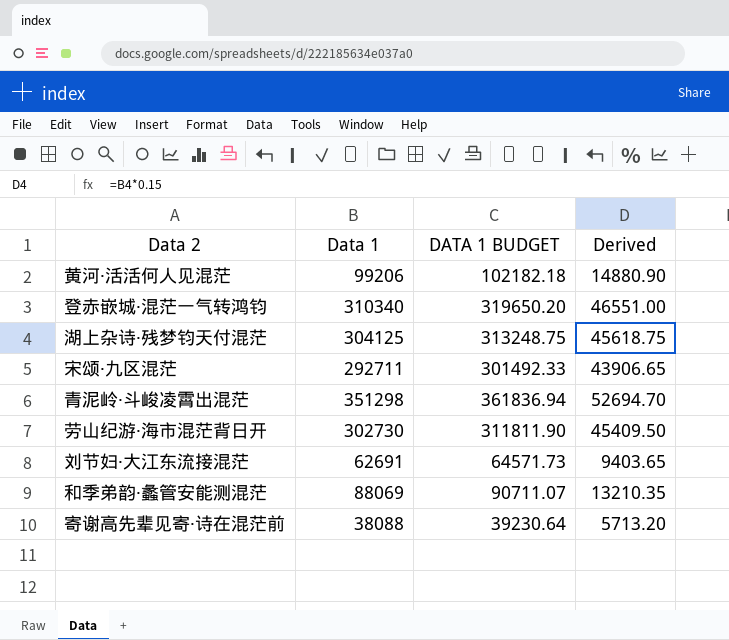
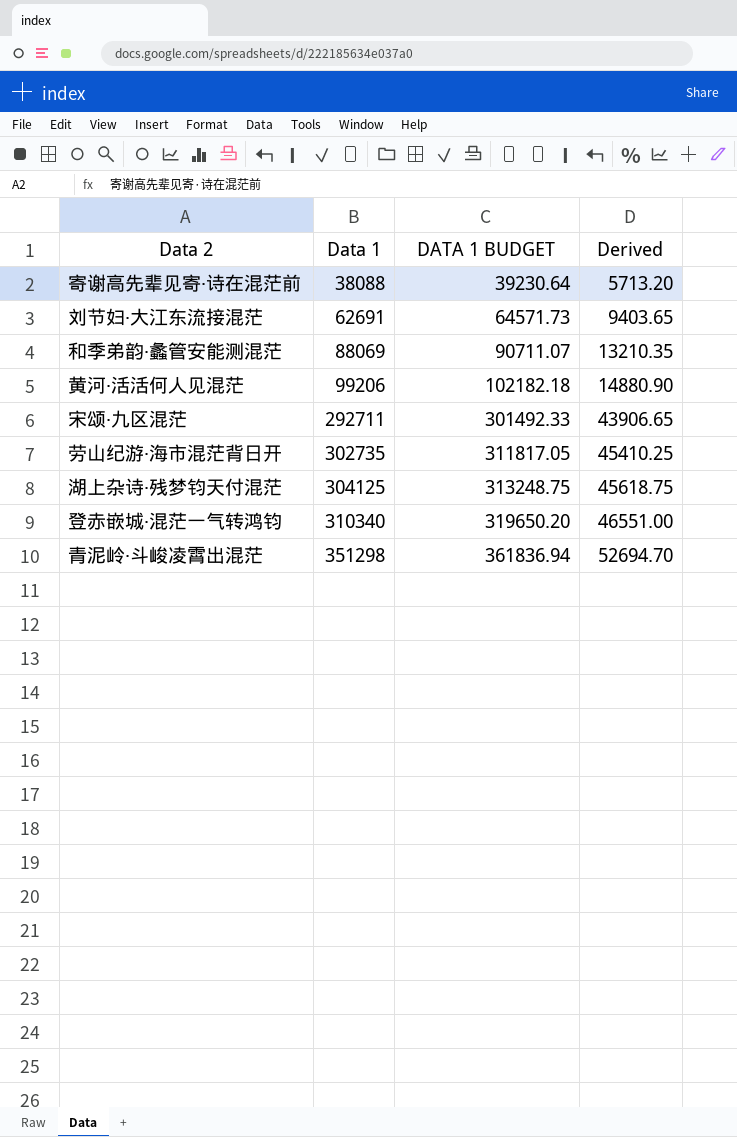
row order: none -> Data 1 ascending
劳山纪游·海市混茫背日开 | Data 1: 302730 -> 302735
劳山纪游·海市混茫背日开 | DATA 1 BUDGET: 311811.90 -> 311817.05
劳山纪游·海市混茫背日开 | Derived: 45409.50 -> 45410.25

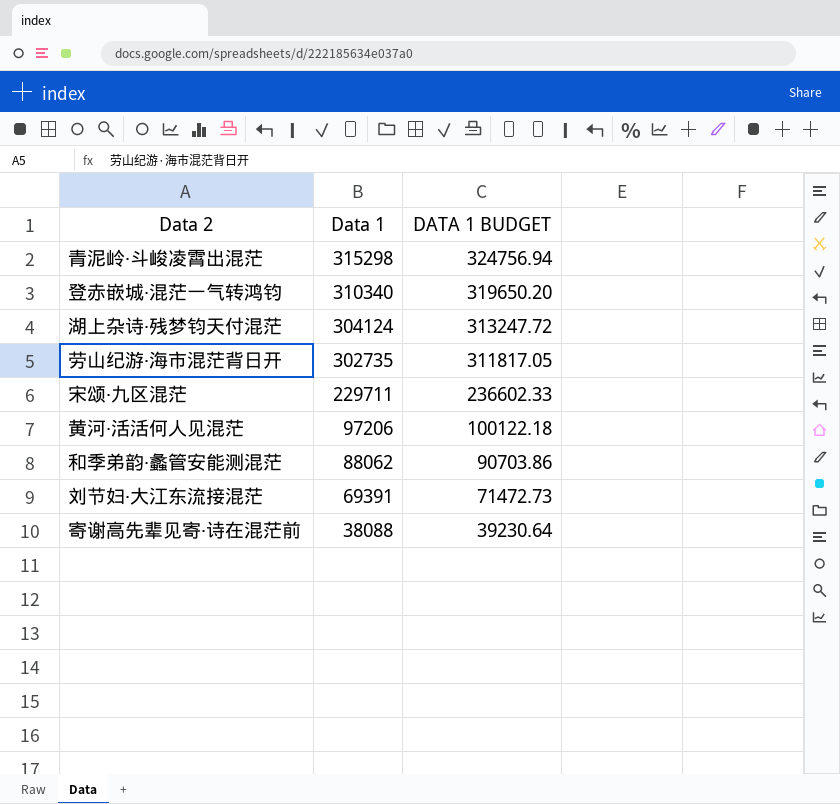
row order: Data 1 ascending -> Data 1 descending
column Derived | formula: [Data 1] * 0.15 -> none
青泥岭·斗峻凌霄出混茫 | Data 1: 351298 -> 315298
青泥岭·斗峻凌霄出混茫 | DATA 1 BUDGET: 361836.94 -> 324756.94
湖上杂诗·残梦钧天付混茫 | Data 1: 304125 -> 304124
湖上杂诗·残梦钧天付混茫 | DATA 1 BUDGET: 313248.75 -> 313247.72
宋颂·九区混茫 | Data 1: 292711 -> 229711
宋颂·九区混茫 | DATA 1 BUDGET: 301492.33 -> 236602.33
黄河·活活何人见混茫 | Data 1: 99206 -> 97206
黄河·活活何人见混茫 | DATA 1 BUDGET: 102182.18 -> 100122.18
和季弟韵·蠡管安能测混茫 | Data 1: 88069 -> 88062
和季弟韵·蠡管安能测混茫 | DATA 1 BUDGET: 90711.07 -> 90703.86
刘节妇·大江东流接混茫 | Data 1: 62691 -> 69391
刘节妇·大江东流接混茫 | DATA 1 BUDGET: 64571.73 -> 71472.73

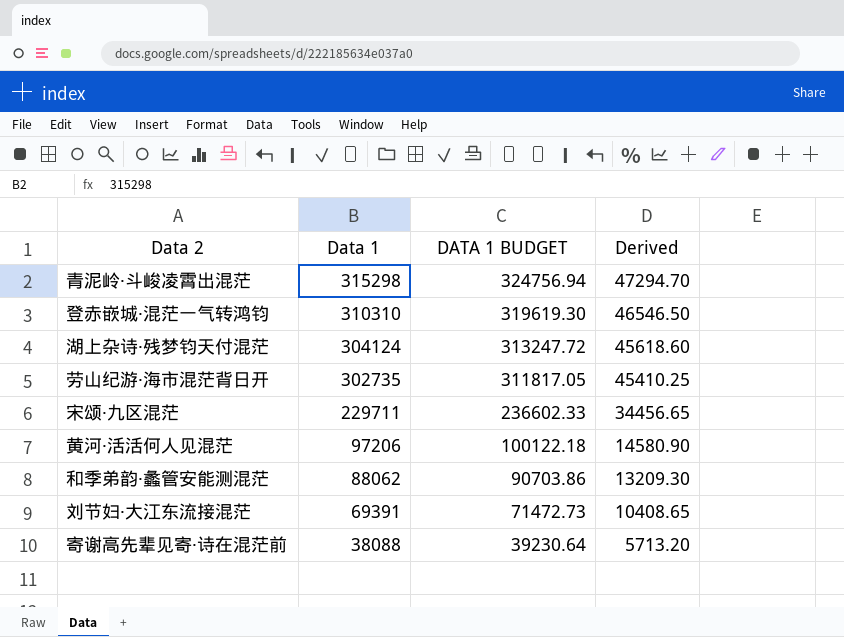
column Derived | formula: none -> [Data 1] * 0.15
登赤嵌城·混茫一气转鸿钧 | Data 1: 310340 -> 310310
登赤嵌城·混茫一气转鸿钧 | DATA 1 BUDGET: 319650.20 -> 319619.30

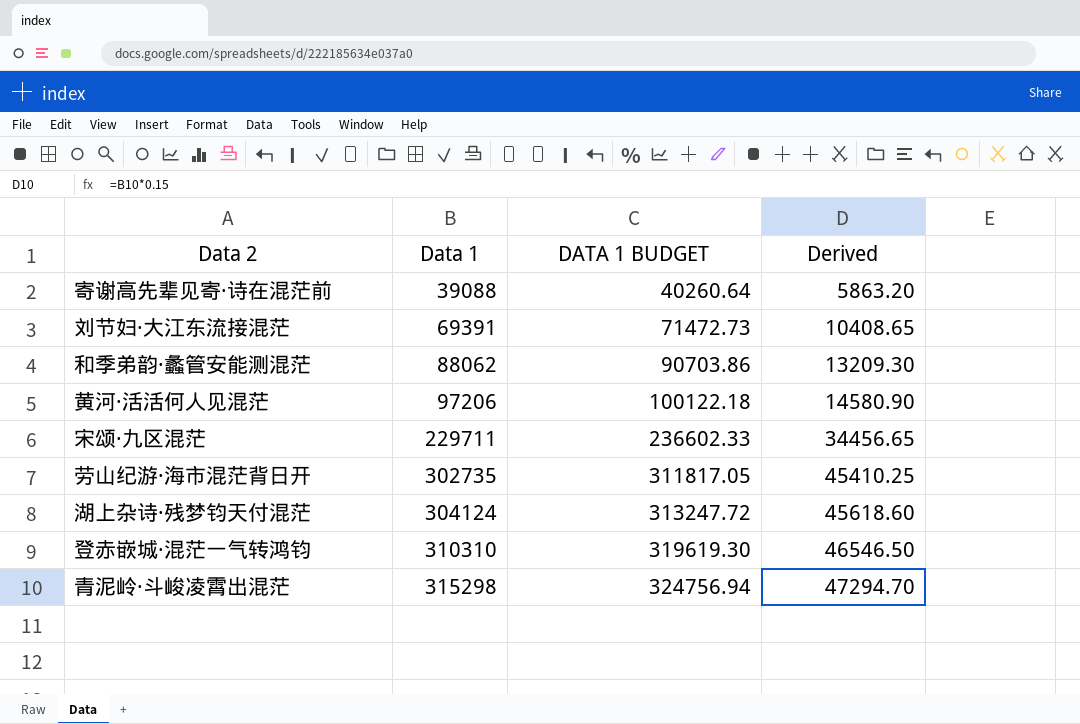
row order: Data 1 descending -> Data 1 ascending
寄谢高先辈见寄·诗在混茫前 | Data 1: 38088 -> 39088
寄谢高先辈见寄·诗在混茫前 | DATA 1 BUDGET: 39230.64 -> 40260.64
寄谢高先辈见寄·诗在混茫前 | Derived: 5713.20 -> 5863.20

